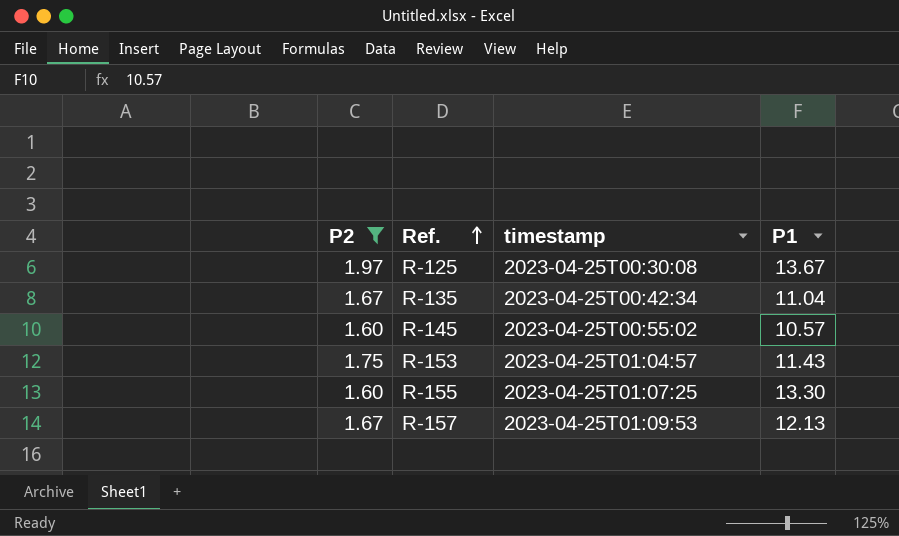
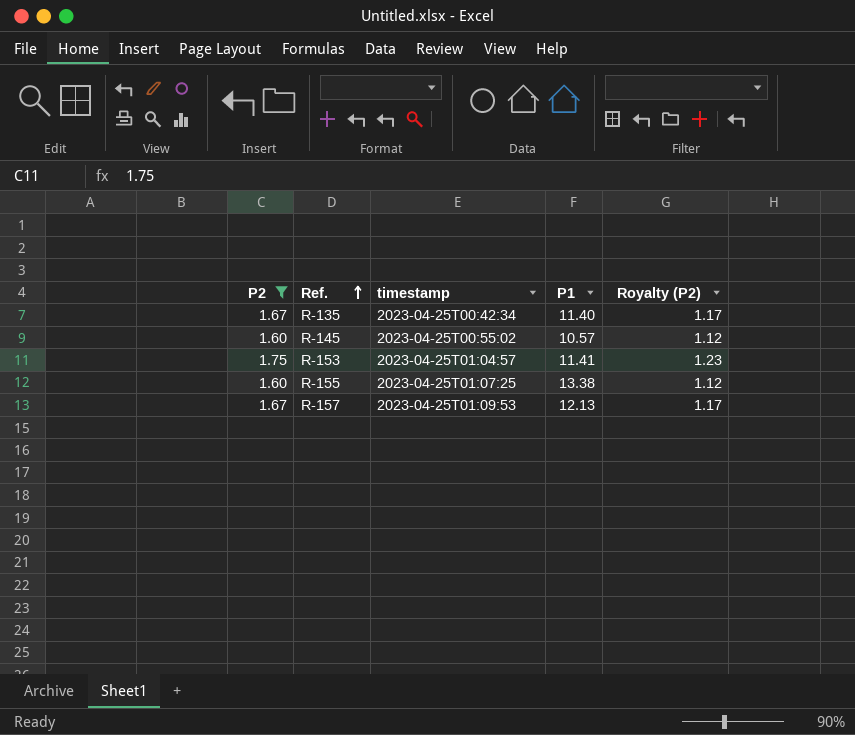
column Royalty (P2) | formula: none -> [P2] * 0.7
row R-125: 1.97 | 2023-04-25T00:30:08 | 13.67 -> none
R-135 | P1: 11.04 -> 11.40
R-153 | P1: 11.43 -> 11.41
R-155 | P1: 13.30 -> 13.38

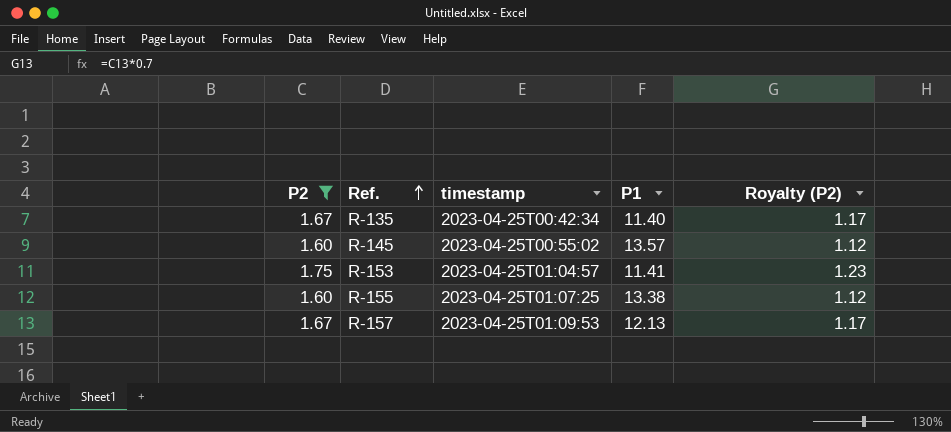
R-145 | P1: 10.57 -> 13.57

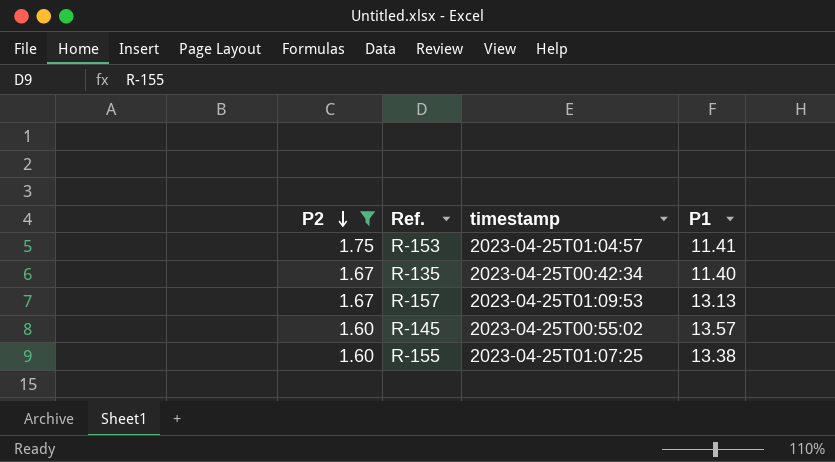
row order: Ref. ascending -> P2 descending
column Royalty (P2) | formula: [P2] * 0.7 -> none
R-157 | P1: 12.13 -> 13.13

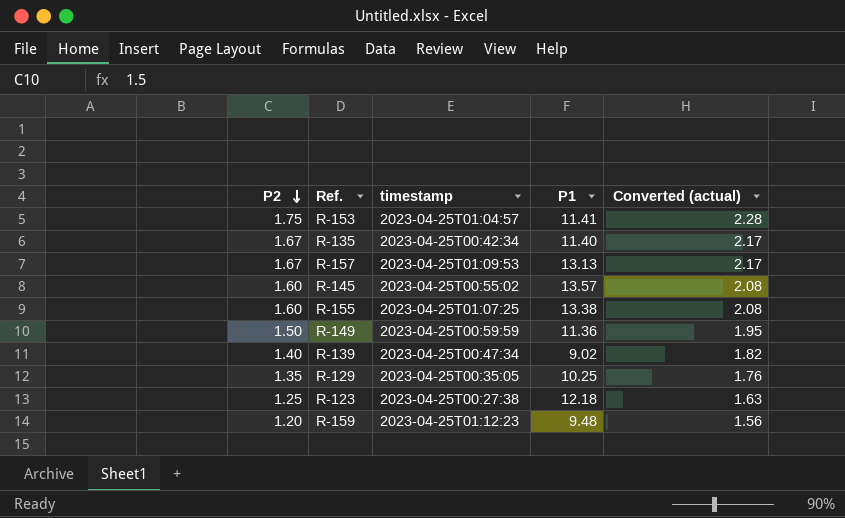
filter: P2 >= 1.60 -> none
column Converted (actual) | formula: none -> [P2] * 1.3

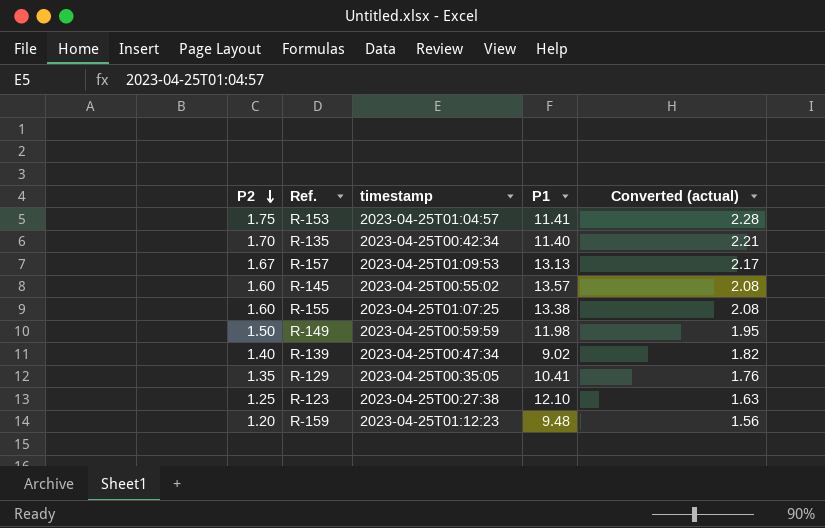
R-135 | P2: 1.67 -> 1.70
R-135 | Converted (actual): 2.17 -> 2.21
R-149 | P1: 11.36 -> 11.98
R-129 | P1: 10.25 -> 10.41
R-123 | P1: 12.18 -> 12.10

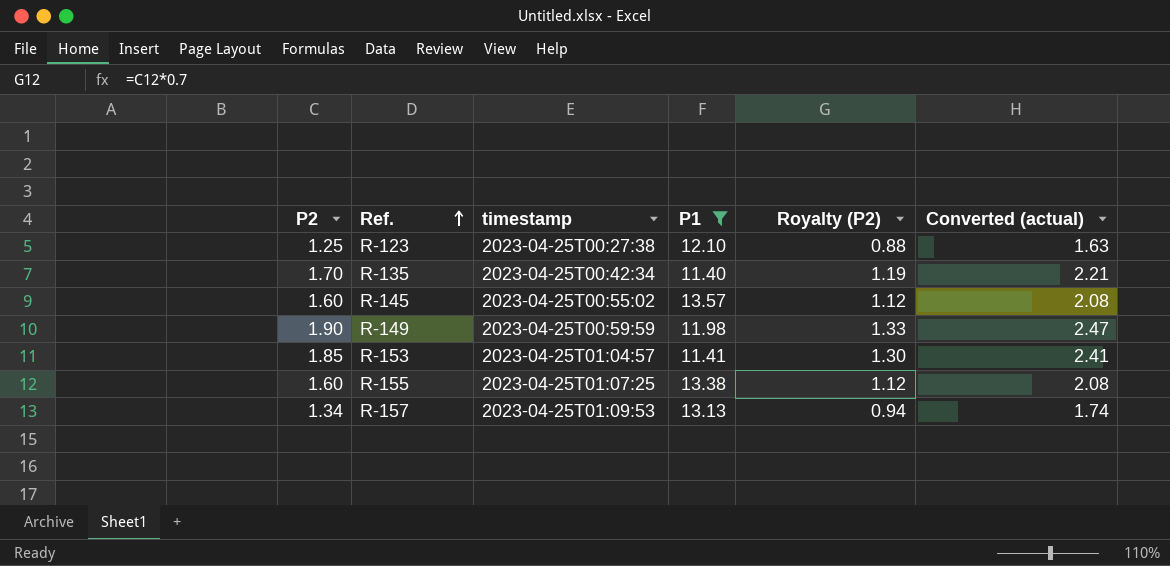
filter: none -> P1 >= 11.40
row order: P2 descending -> Ref. ascending
column Royalty (P2) | formula: none -> [P2] * 0.7
R-149 | P2: 1.50 -> 1.90
R-149 | Converted (actual): 1.95 -> 2.47
R-153 | P2: 1.75 -> 1.85
R-153 | Converted (actual): 2.28 -> 2.41
R-157 | P2: 1.67 -> 1.34
R-157 | Converted (actual): 2.17 -> 1.74

